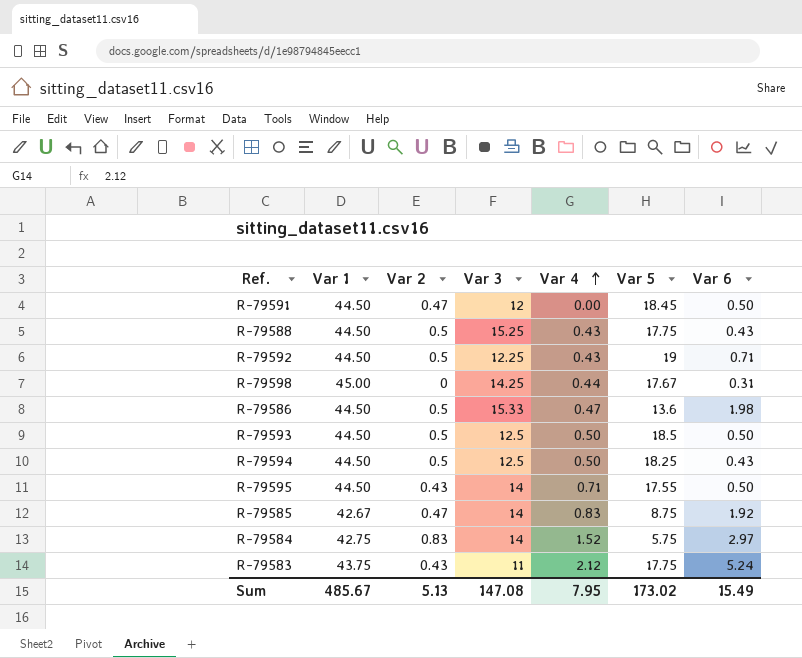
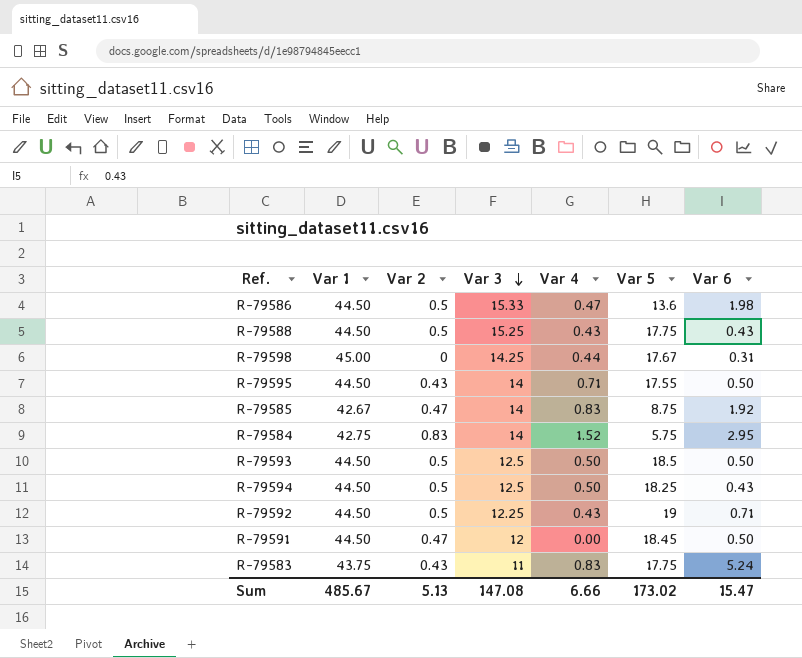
row order: Var 4 ascending -> Var 3 descending
R-79584 | Var 6: 2.97 -> 2.95
R-79583 | Var 4: 2.12 -> 0.83
Sum | Var 4: 7.95 -> 6.66
Sum | Var 6: 15.49 -> 15.47

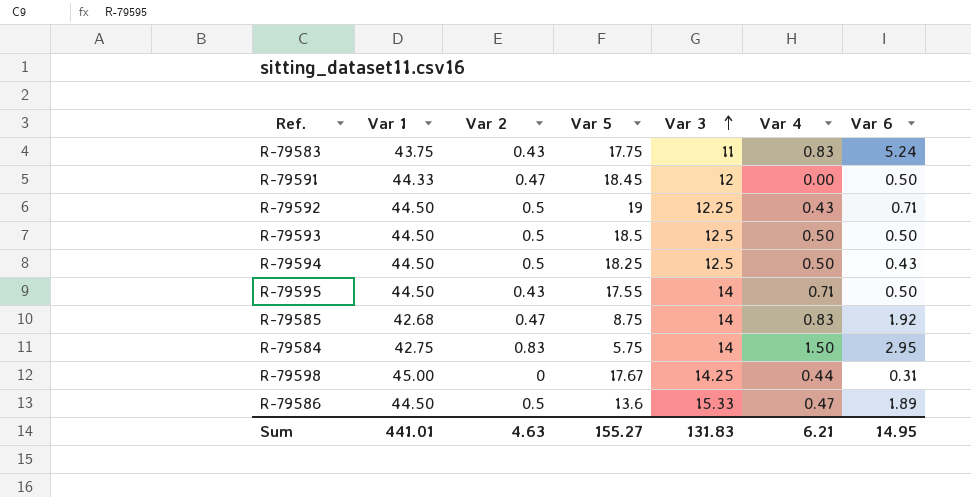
row order: Var 3 descending -> Var 3 ascending
column Var 5 | position: 6 -> 4
row R-79588: 44.50 | 0.5 | 15.25 | 0.43 | 17.75 | 0.43 -> none
R-79591 | Var 1: 44.50 -> 44.33
R-79585 | Var 1: 42.67 -> 42.68
R-79584 | Var 4: 1.52 -> 1.50
R-79586 | Var 6: 1.98 -> 1.89
Sum | Var 1: 485.67 -> 441.01
Sum | Var 2: 5.13 -> 4.63
Sum | Var 5: 173.02 -> 155.27
Sum | Var 3: 147.08 -> 131.83
Sum | Var 4: 6.66 -> 6.21
Sum | Var 6: 15.47 -> 14.95

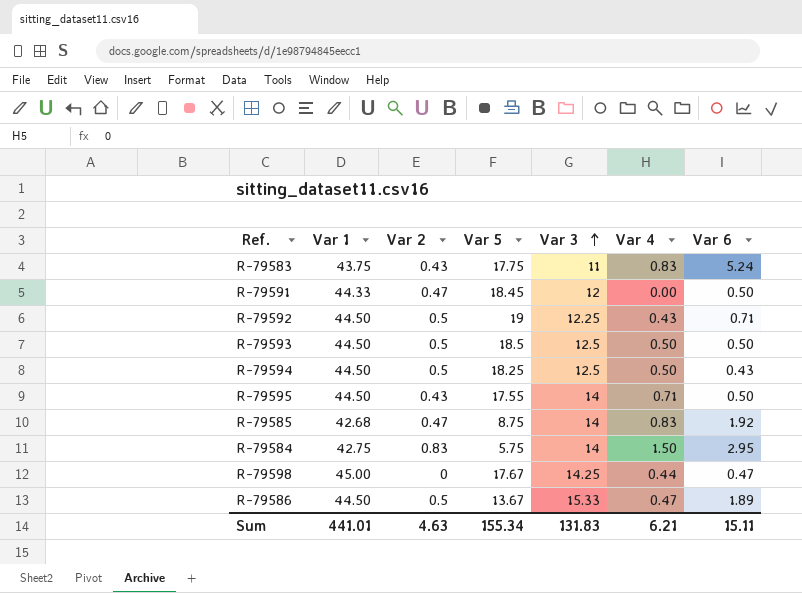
R-79598 | Var 6: 0.31 -> 0.47
R-79586 | Var 5: 13.6 -> 13.67
Sum | Var 5: 155.27 -> 155.34
Sum | Var 6: 14.95 -> 15.11

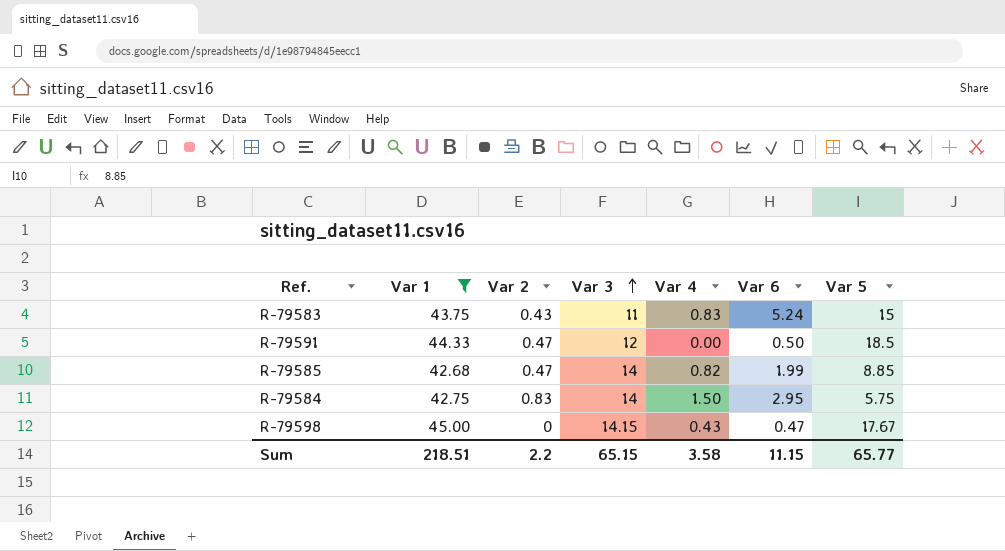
filter: none -> Var 1 != 44.50
column Var 5 | position: 4 -> 7
R-79583 | Var 5: 17.75 -> 15
R-79591 | Var 5: 18.45 -> 18.5
R-79585 | Var 4: 0.83 -> 0.82
R-79585 | Var 6: 1.92 -> 1.99
R-79585 | Var 5: 8.75 -> 8.85
R-79598 | Var 3: 14.25 -> 14.15
R-79598 | Var 4: 0.44 -> 0.43
Sum | Var 1: 441.01 -> 218.51
Sum | Var 2: 4.63 -> 2.2
Sum | Var 3: 131.83 -> 65.15
Sum | Var 4: 6.21 -> 3.58
Sum | Var 6: 15.11 -> 11.15
Sum | Var 5: 155.34 -> 65.77

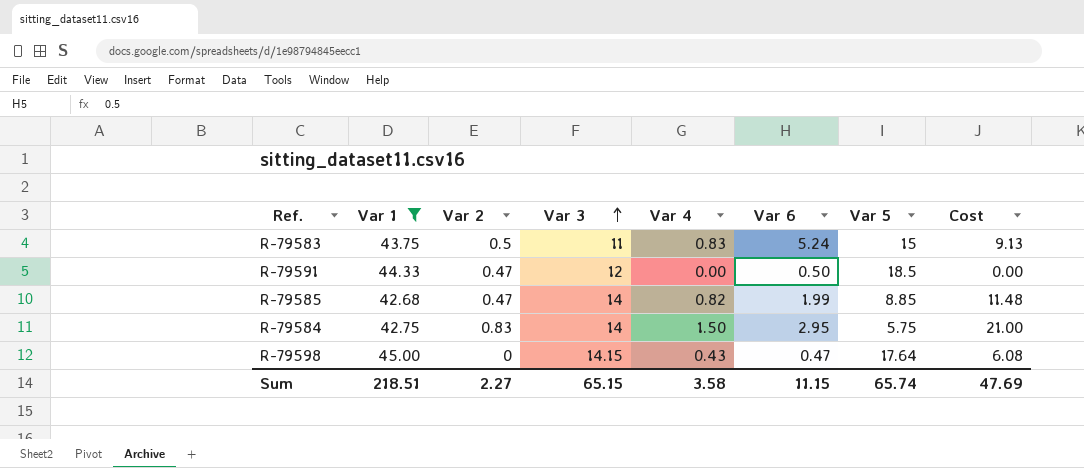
column Cost | formula: none -> [Var 3] * [Var 4]
R-79583 | Var 2: 0.43 -> 0.5
R-79598 | Var 5: 17.67 -> 17.64
Sum | Var 2: 2.2 -> 2.27
Sum | Var 5: 65.77 -> 65.74

